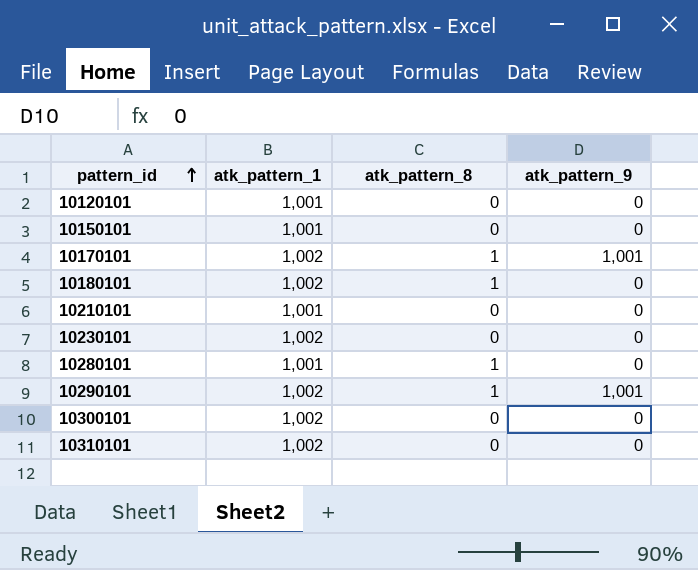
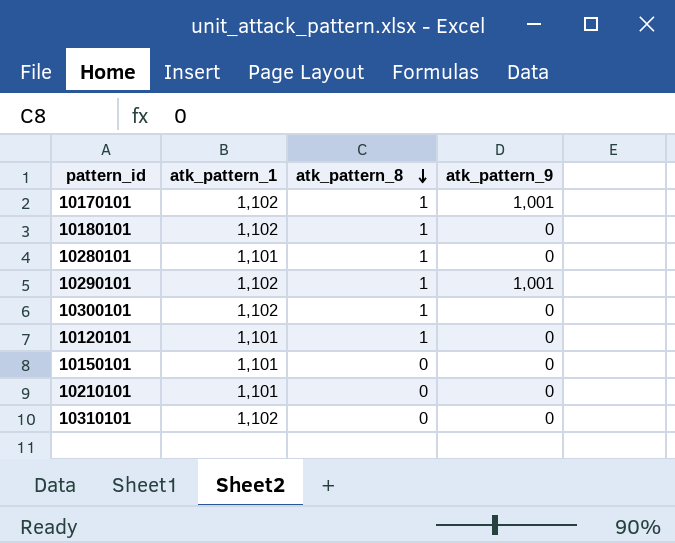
row order: pattern_id ascending -> atk_pattern_8 descending
row 10230101: 1,002 | 0 | 0 -> none
10170101 | atk_pattern_1: 1,002 -> 1,102
10180101 | atk_pattern_1: 1,002 -> 1,102
10280101 | atk_pattern_1: 1,001 -> 1,101
10290101 | atk_pattern_1: 1,002 -> 1,102
10300101 | atk_pattern_1: 1,002 -> 1,102
10300101 | atk_pattern_8: 0 -> 1
10120101 | atk_pattern_1: 1,001 -> 1,101
10120101 | atk_pattern_8: 0 -> 1
10150101 | atk_pattern_1: 1,001 -> 1,101
10210101 | atk_pattern_1: 1,001 -> 1,101
10310101 | atk_pattern_1: 1,002 -> 1,102

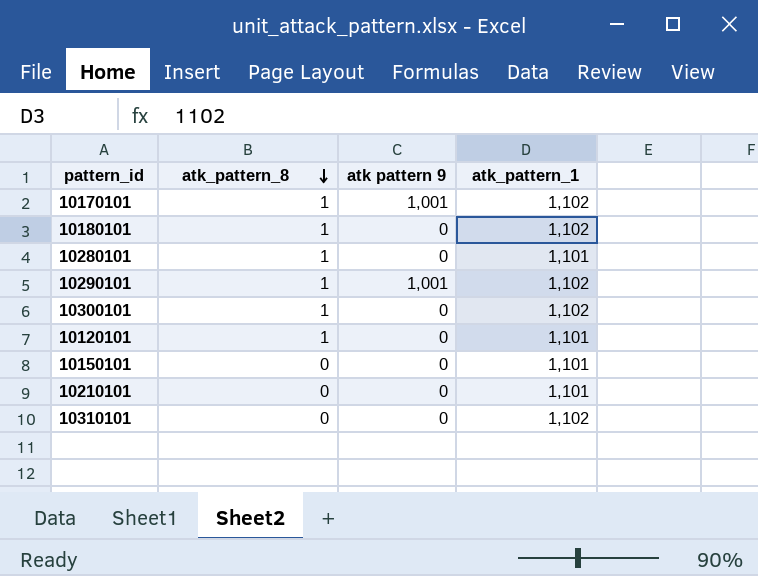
column name: atk_pattern_9 -> atk pattern 9
column atk_pattern_1 | position: 2 -> 4

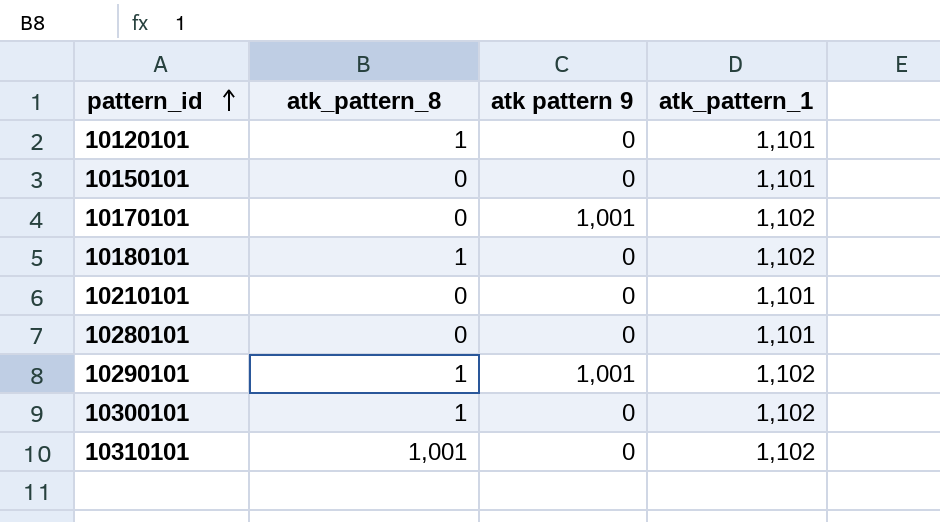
row order: atk_pattern_8 descending -> pattern_id ascending
10170101 | atk_pattern_8: 1 -> 0
10280101 | atk_pattern_8: 1 -> 0
10310101 | atk_pattern_8: 0 -> 1,001

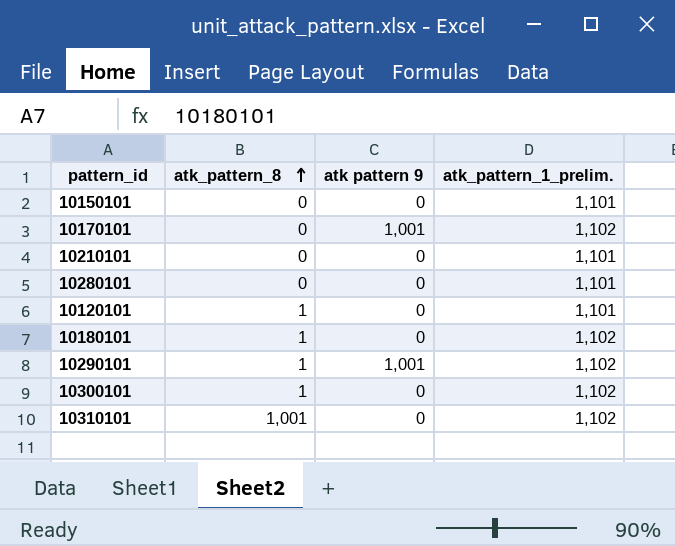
row order: pattern_id ascending -> atk_pattern_8 ascending
column name: atk_pattern_1 -> atk_pattern_1_prelim.

